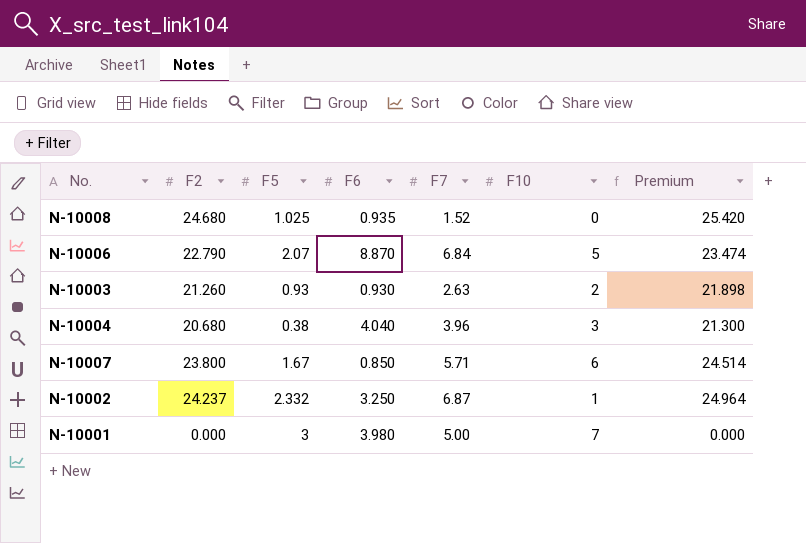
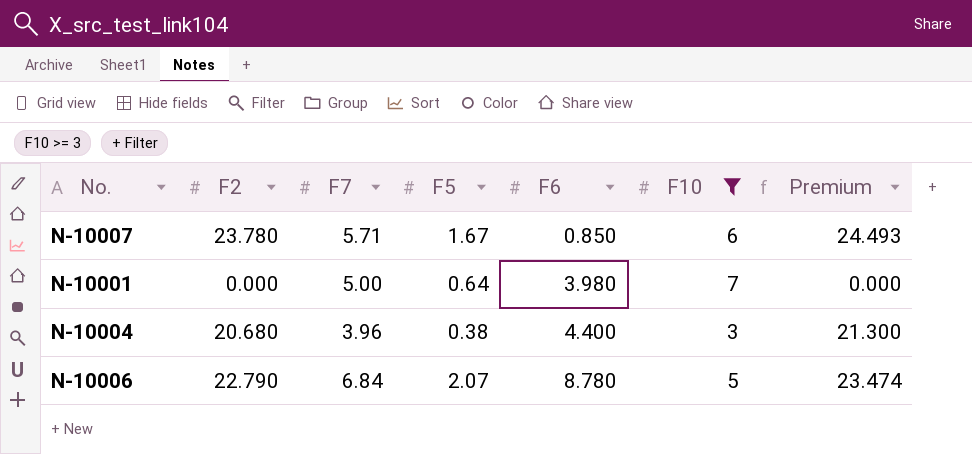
filter: none -> F10 >= 3
row order: none -> F6 ascending
column F7 | position: 5 -> 3
N-10007 | F2: 23.800 -> 23.780
N-10007 | Premium: 24.514 -> 24.493
N-10001 | F5: 3 -> 0.64
N-10004 | F6: 4.040 -> 4.400
N-10006 | F6: 8.870 -> 8.780

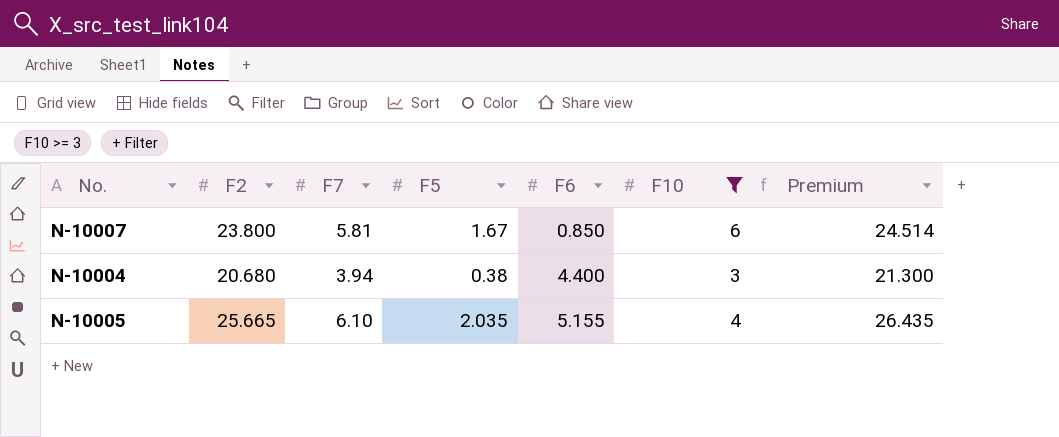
row N-10001: 0.000 | 5.00 | 0.64 | 3.980 | 7 | 0.000 -> none
row N-10006: 22.790 | 6.84 | 2.07 | 8.780 | 5 | 23.474 -> none
N-10007 | F2: 23.780 -> 23.800
N-10007 | F7: 5.71 -> 5.81
N-10007 | Premium: 24.493 -> 24.514
N-10004 | F7: 3.96 -> 3.94
row N-10005: none -> 25.665 | 6.10 | 2.035 | 5.155 | 4 | 26.435

